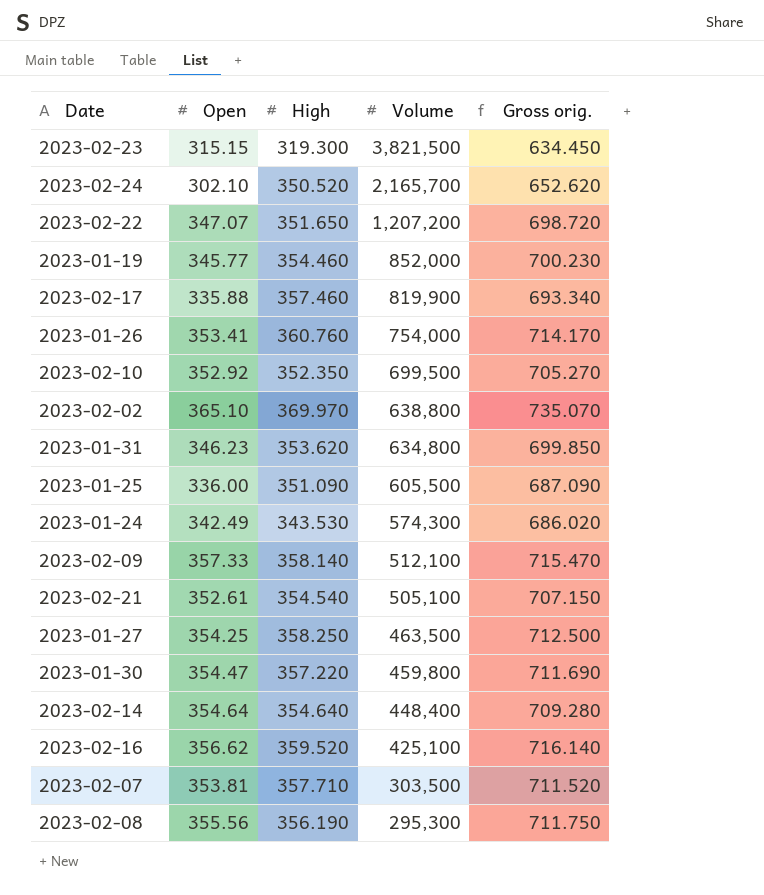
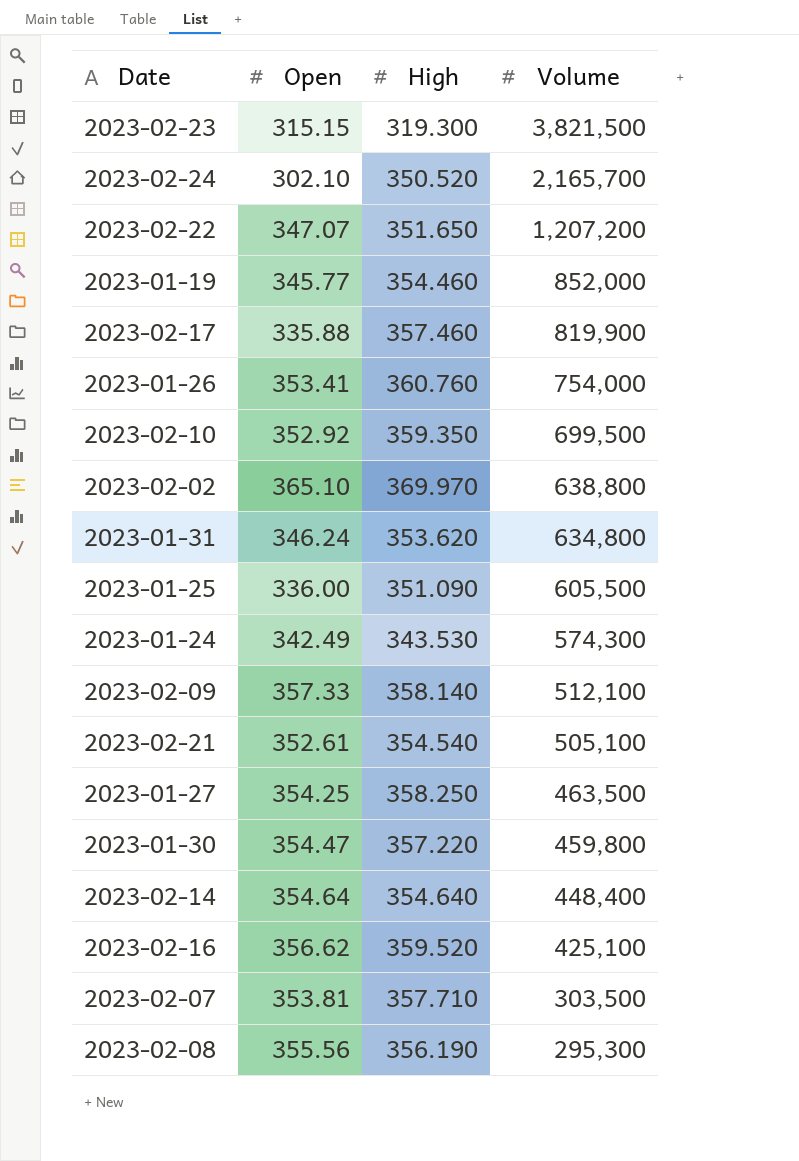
column Gross orig. | formula: [Open] + [High] -> none
2023-02-10 | High: 352.350 -> 359.350
2023-01-31 | Open: 346.23 -> 346.24

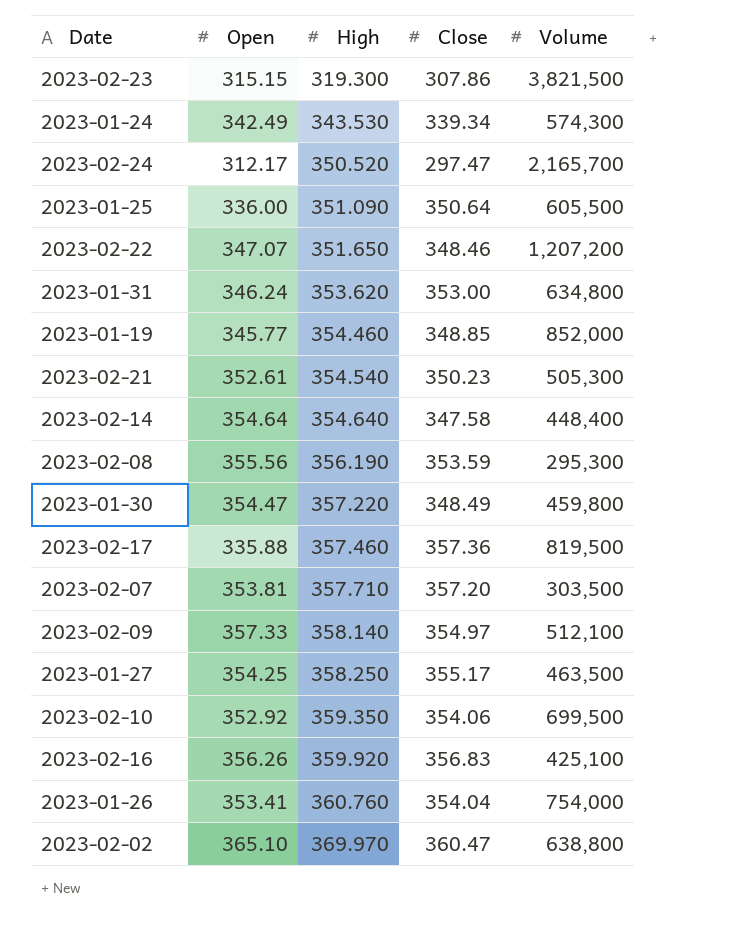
row order: Volume descending -> High ascending
column Close | position: none -> 4
2023-02-24 | Open: 302.10 -> 312.17
2023-02-21 | Volume: 505,100 -> 505,300
2023-02-17 | Volume: 819,900 -> 819,500
2023-02-16 | Open: 356.62 -> 356.26
2023-02-16 | High: 359.520 -> 359.920

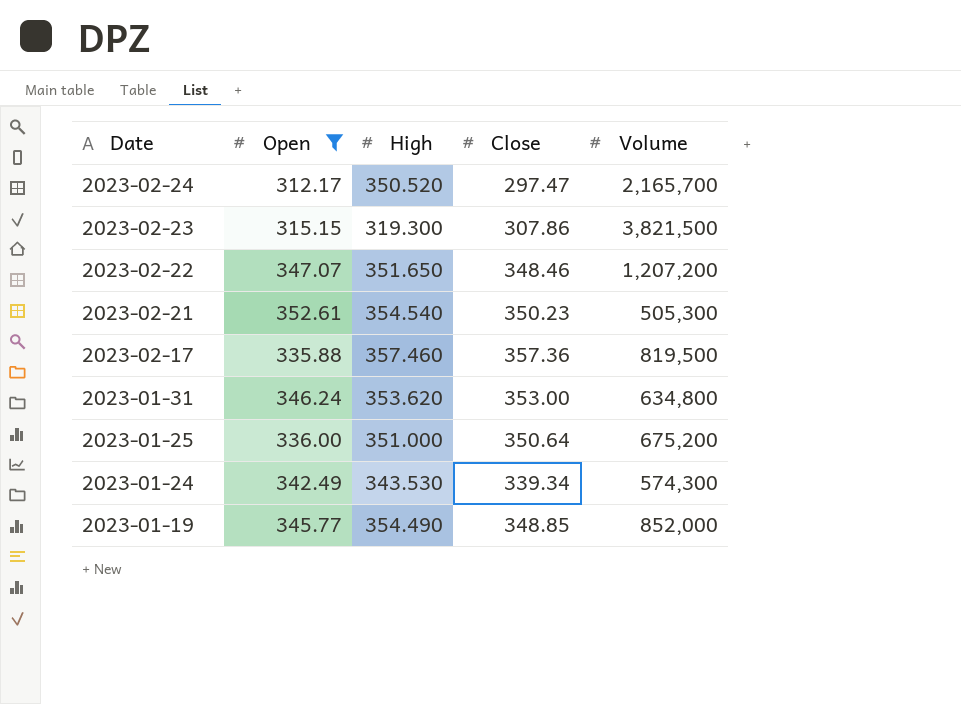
filter: none -> Open <= 352.61
row order: High ascending -> Date descending
2023-01-25 | High: 351.090 -> 351.000
2023-01-25 | Volume: 605,500 -> 675,200
2023-01-19 | High: 354.460 -> 354.490

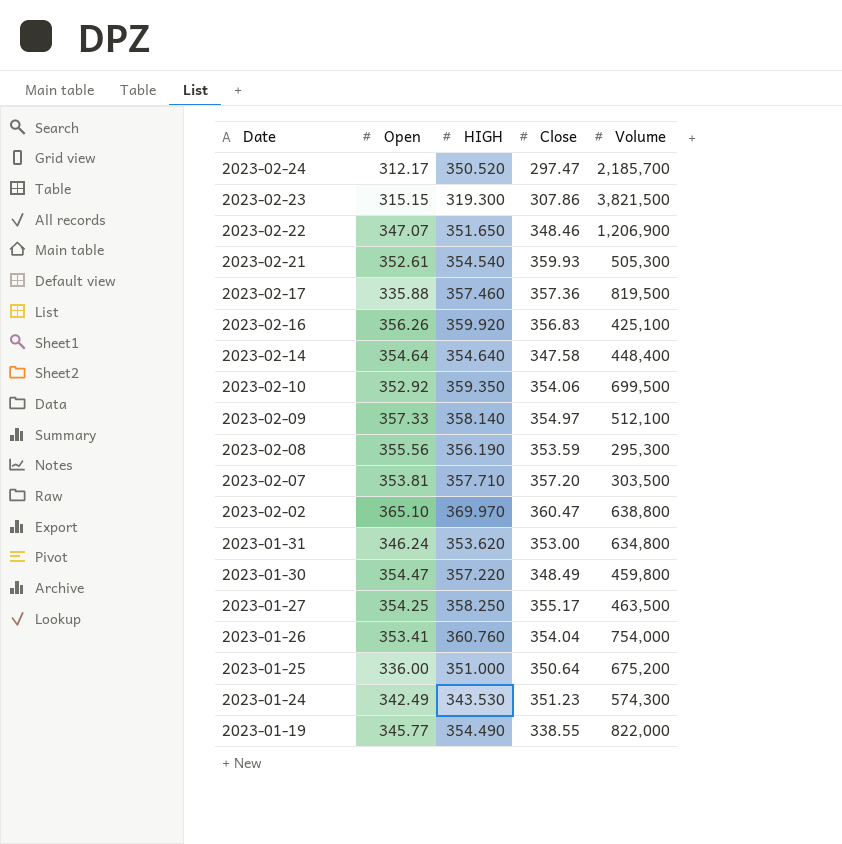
filter: Open <= 352.61 -> none
column name: High -> HIGH
2023-02-24 | Volume: 2,165,700 -> 2,185,700
2023-02-22 | Volume: 1,207,200 -> 1,206,900
2023-02-21 | Close: 350.23 -> 359.93
2023-01-24 | Close: 339.34 -> 351.23
2023-01-19 | Close: 348.85 -> 338.55
2023-01-19 | Volume: 852,000 -> 822,000

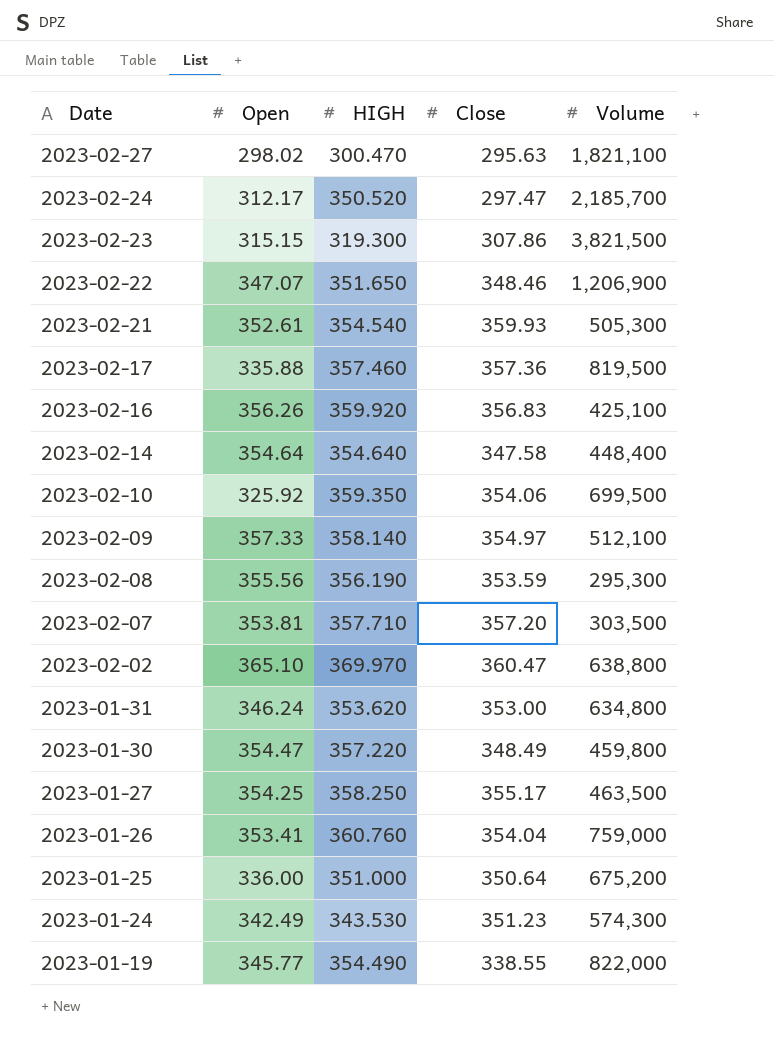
row 2023-02-27: none -> 298.02 | 300.470 | 295.63 | 1,821,100
2023-02-10 | Open: 352.92 -> 325.92
2023-01-26 | Volume: 754,000 -> 759,000

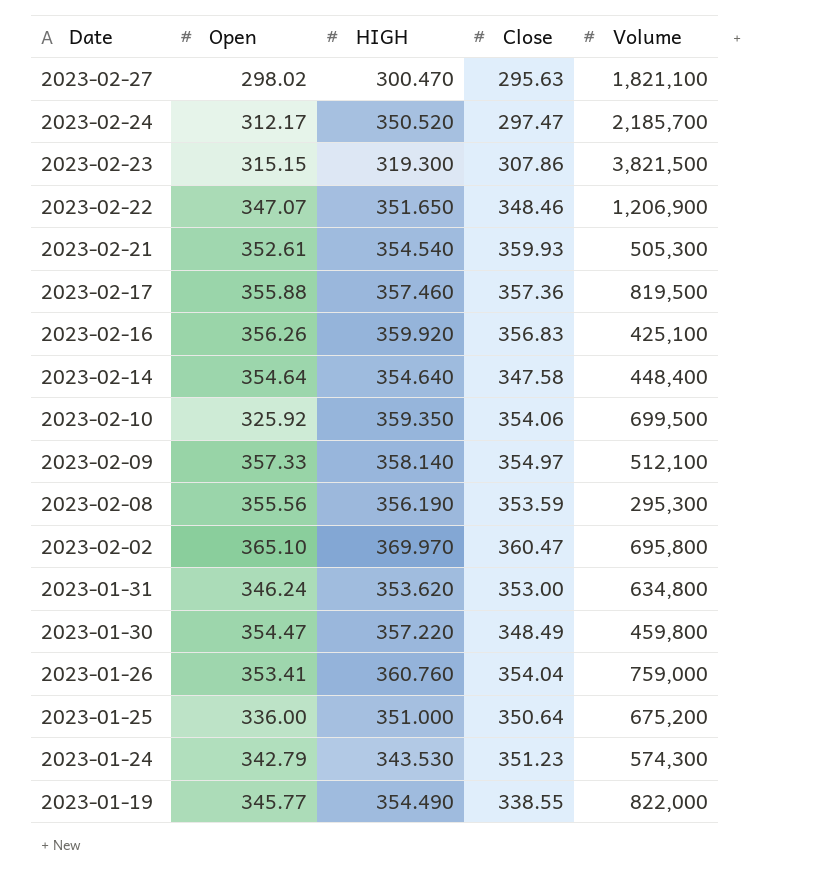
row 2023-02-07: 353.81 | 357.710 | 357.20 | 303,500 -> none
row 2023-01-27: 354.25 | 358.250 | 355.17 | 463,500 -> none
2023-02-17 | Open: 335.88 -> 355.88
2023-02-02 | Volume: 638,800 -> 695,800
2023-01-24 | Open: 342.49 -> 342.79

